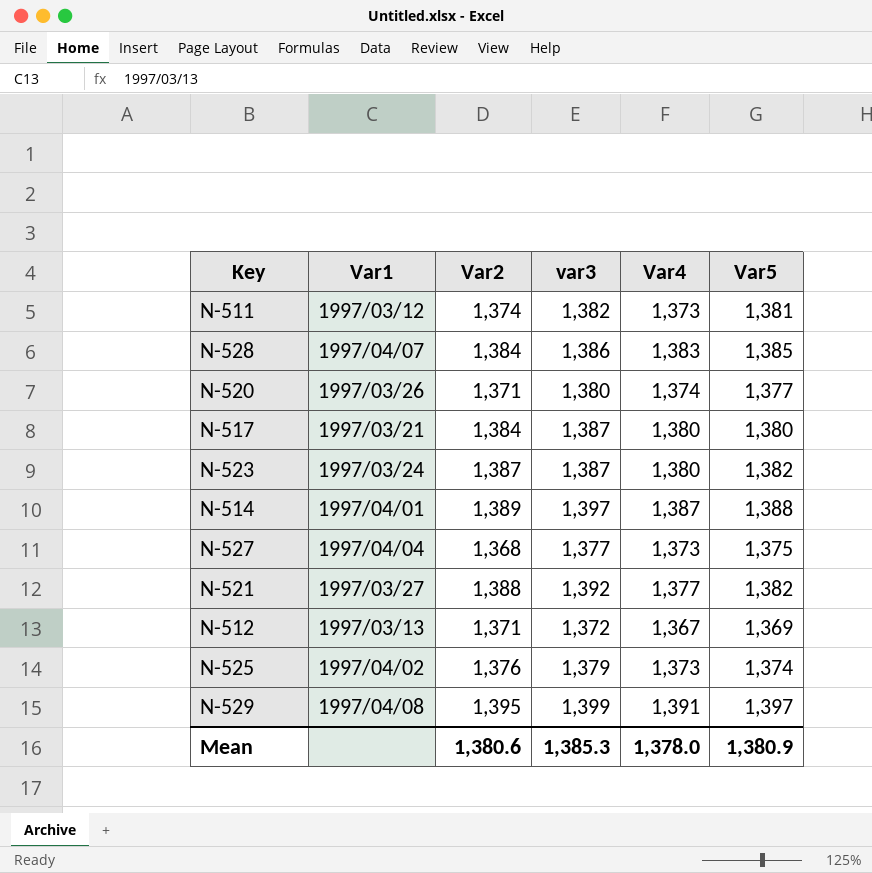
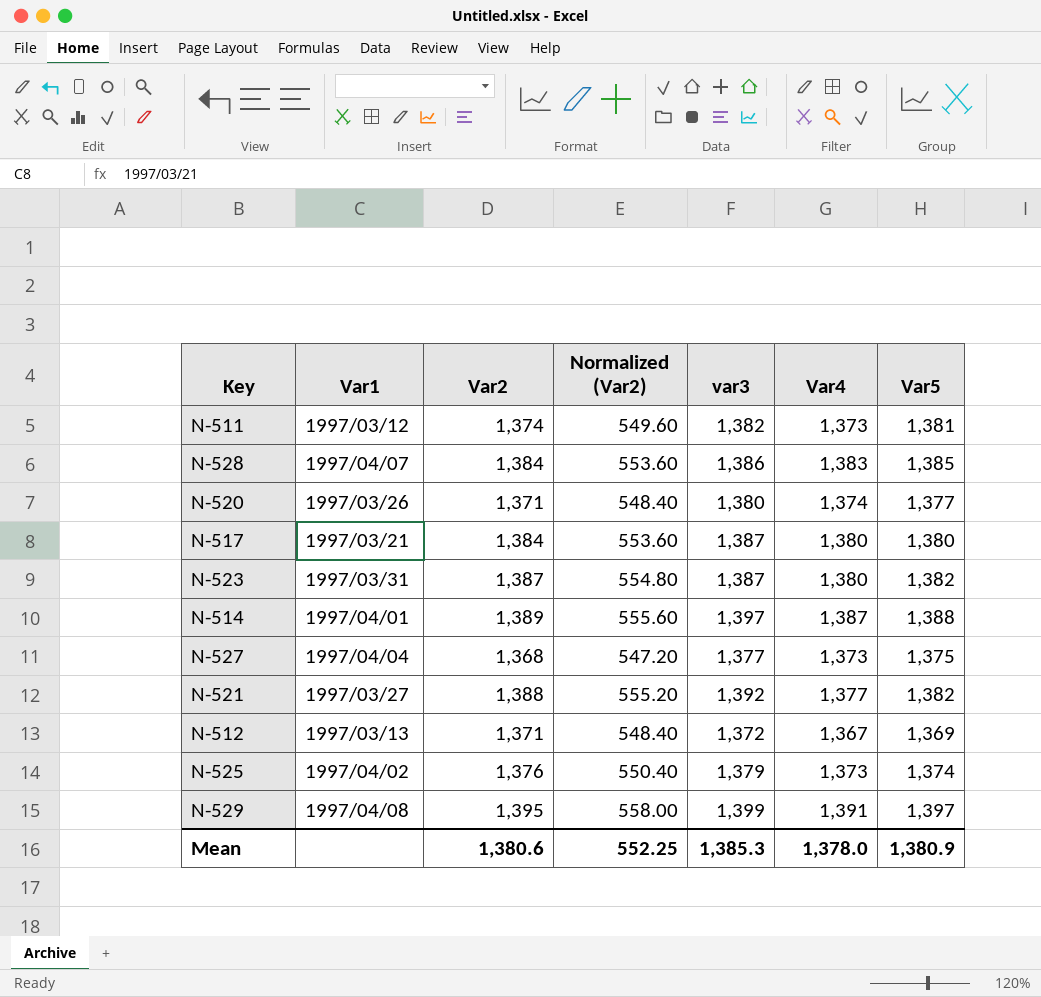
column Normalized (Var2) | formula: none -> [Var2] * 0.4
N-523 | Var1: 1997/03/24 -> 1997/03/31

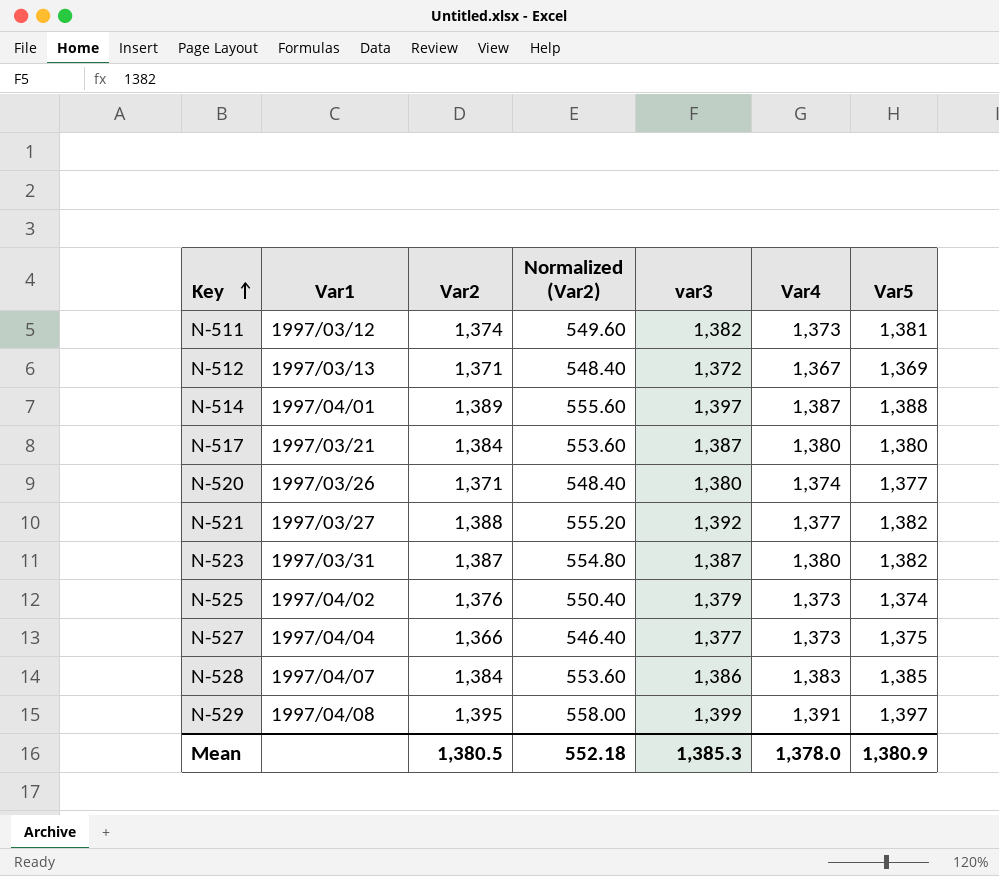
row order: none -> Key ascending
N-527 | Var2: 1,368 -> 1,366
N-527 | Normalized (Var2): 547.20 -> 546.40
Mean | Var2: 1,380.6 -> 1,380.5
Mean | Normalized (Var2): 552.25 -> 552.18

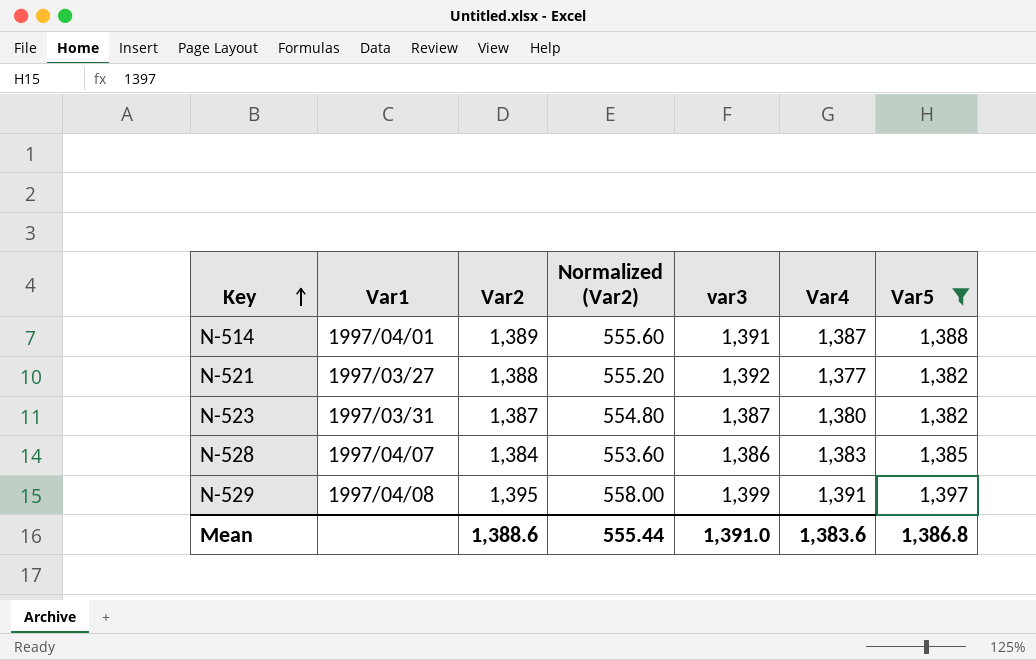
filter: none -> Var5 >= 1,382
N-514 | var3: 1,397 -> 1,391
Mean | Var2: 1,380.5 -> 1,388.6
Mean | Normalized (Var2): 552.18 -> 555.44
Mean | var3: 1,385.3 -> 1,391.0
Mean | Var4: 1,378.0 -> 1,383.6
Mean | Var5: 1,380.9 -> 1,386.8

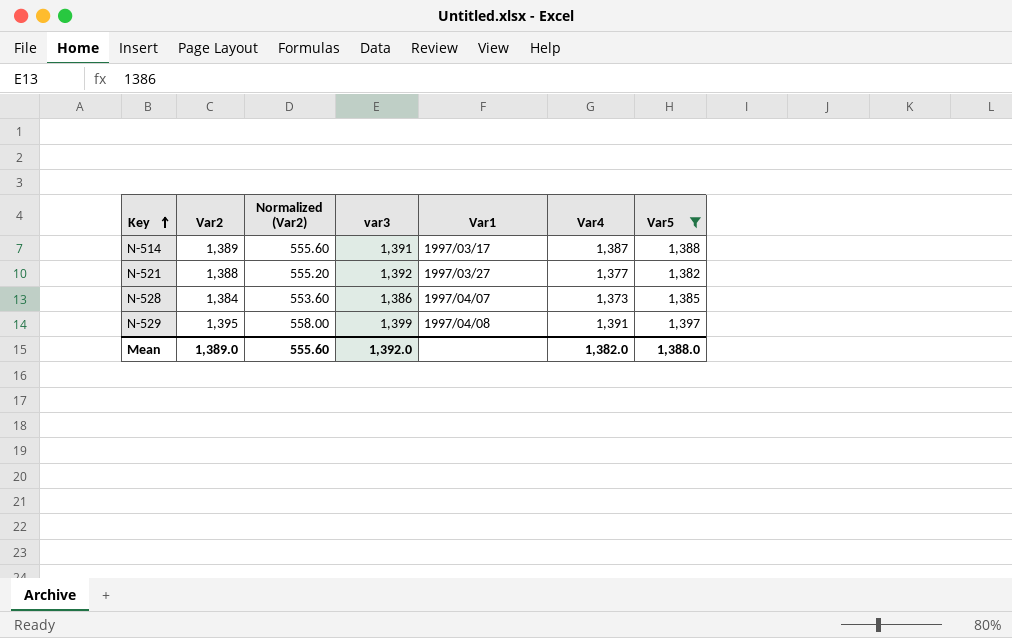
column Var1 | position: 2 -> 5
row N-523: 1997/03/31 | 1,387 | 554.80 | 1,387 | 1,380 | 1,382 -> none
N-514 | Var1: 1997/04/01 -> 1997/03/17
N-528 | Var4: 1,383 -> 1,373
Mean | Var2: 1,388.6 -> 1,389.0
Mean | Normalized (Var2): 555.44 -> 555.60
Mean | var3: 1,391.0 -> 1,392.0
Mean | Var4: 1,383.6 -> 1,382.0
Mean | Var5: 1,386.8 -> 1,388.0

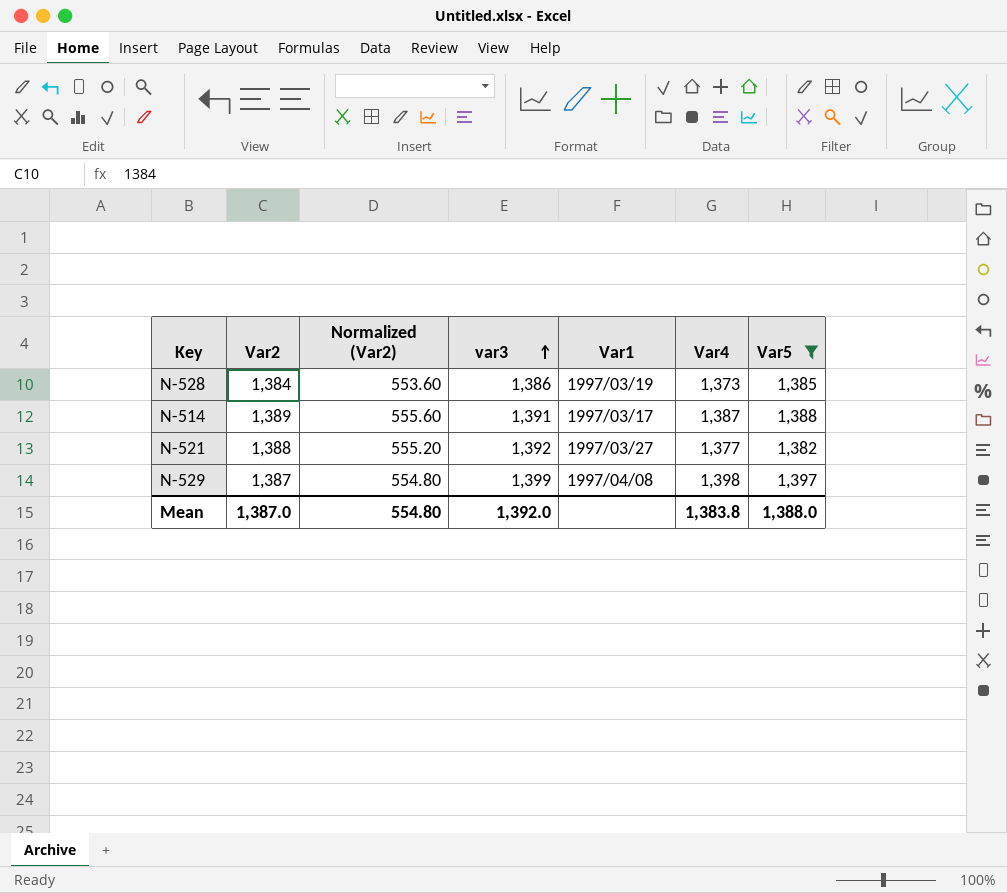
row order: Key ascending -> var3 ascending
N-528 | Var1: 1997/04/07 -> 1997/03/19
N-529 | Var2: 1,395 -> 1,387
N-529 | Normalized (Var2): 558.00 -> 554.80
N-529 | Var4: 1,391 -> 1,398
Mean | Var2: 1,389.0 -> 1,387.0
Mean | Normalized (Var2): 555.60 -> 554.80
Mean | Var4: 1,382.0 -> 1,383.8

